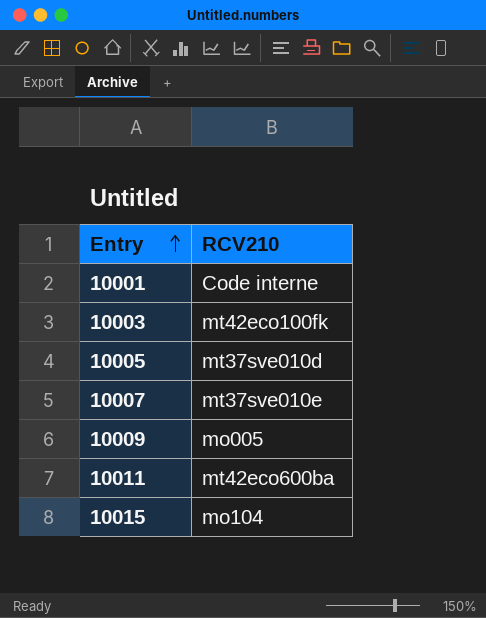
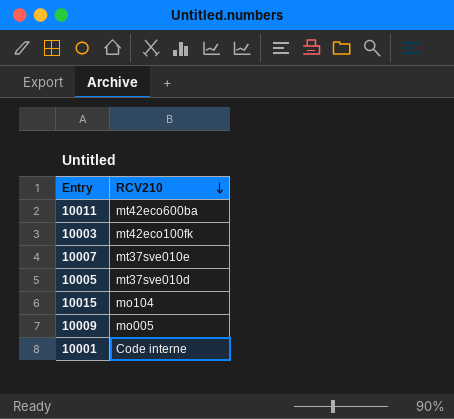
row order: Entry ascending -> RCV210 descending

